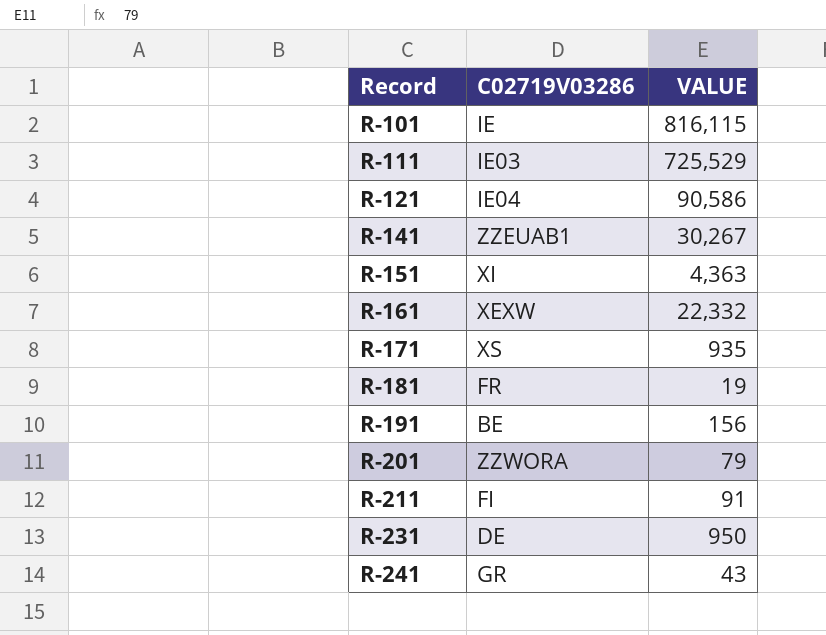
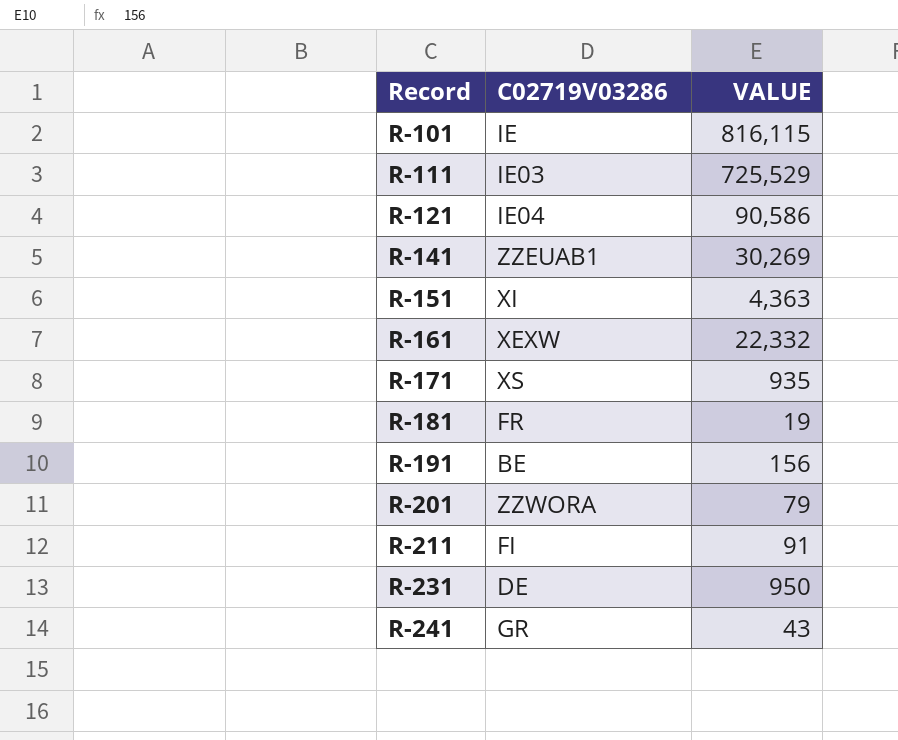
R-141 | VALUE: 30,267 -> 30,269

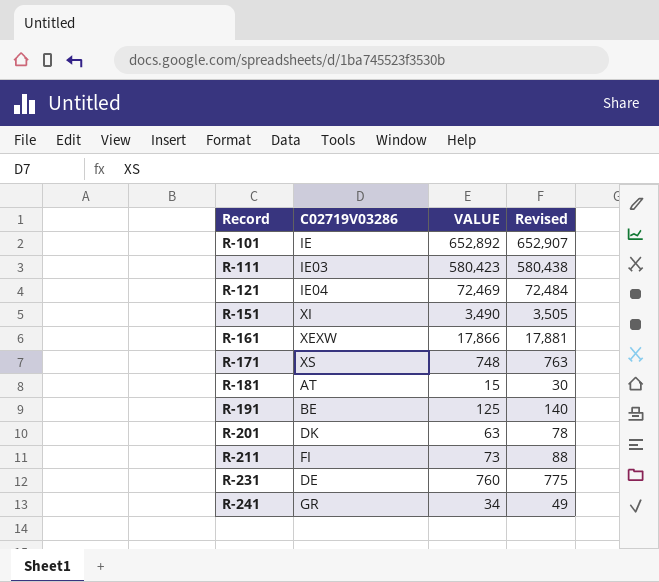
column Revised | formula: none -> [VALUE] + 15
row R-141: ZZEUAB1 | 30,269 -> none
R-101 | VALUE: 816,115 -> 652,892
R-111 | VALUE: 725,529 -> 580,423
R-121 | VALUE: 90,586 -> 72,469
R-151 | VALUE: 4,363 -> 3,490
R-161 | VALUE: 22,332 -> 17,866
R-171 | VALUE: 935 -> 748
R-181 | C02719V03286: FR -> AT
R-181 | VALUE: 19 -> 15
R-191 | VALUE: 156 -> 125
R-201 | C02719V03286: ZZWORA -> DK
R-201 | VALUE: 79 -> 63
R-211 | VALUE: 91 -> 73
R-231 | VALUE: 950 -> 760
R-241 | VALUE: 43 -> 34

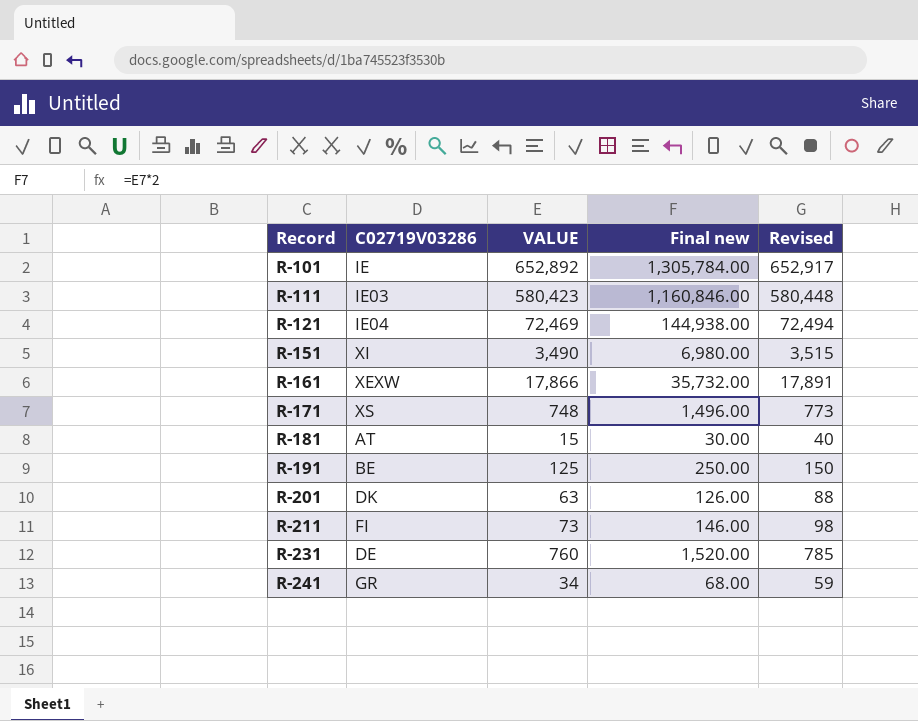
column Final new | formula: none -> [VALUE] * 2
column Revised | formula: [VALUE] + 15 -> [VALUE] + 25

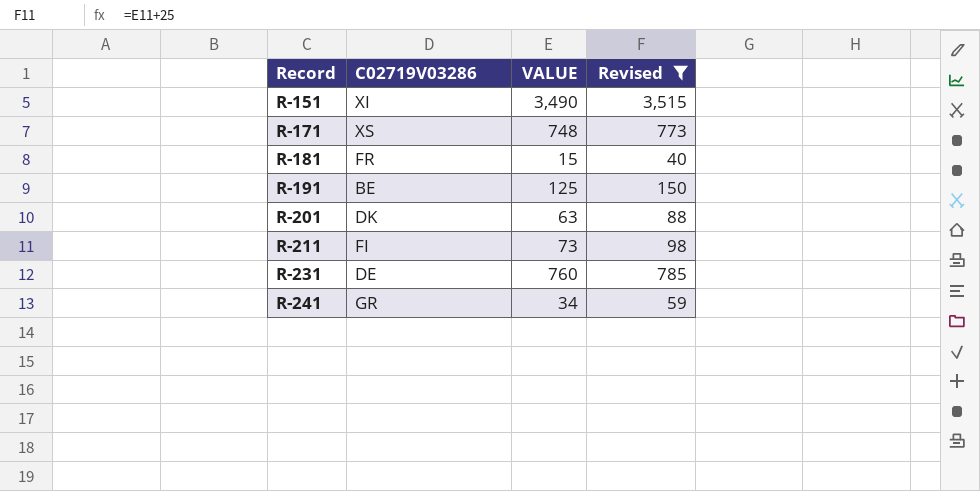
filter: none -> Revised <= 3,515
column Final new | formula: [VALUE] * 2 -> none
R-181 | C02719V03286: AT -> FR

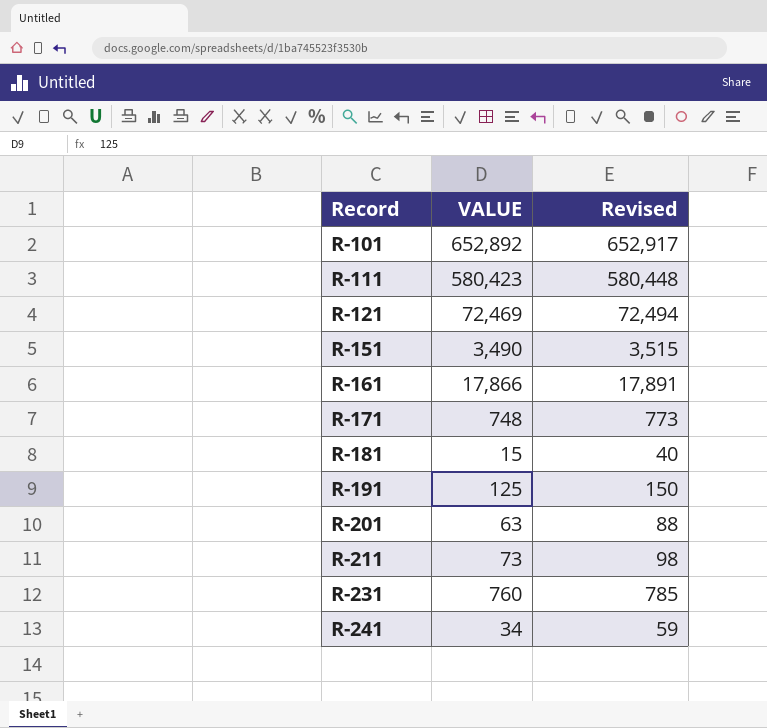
filter: Revised <= 3,515 -> none
column C02719V03286 | position: 2 -> none

